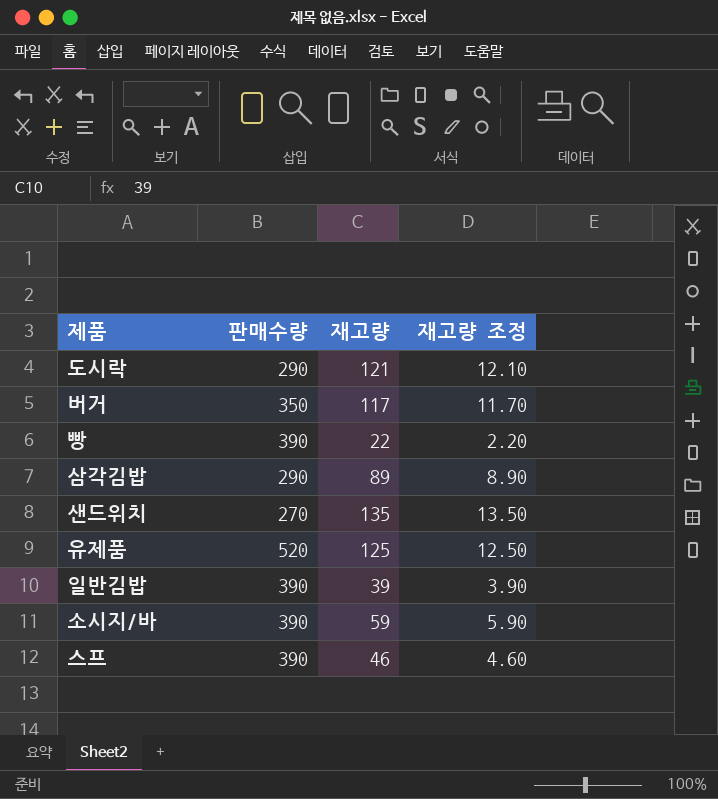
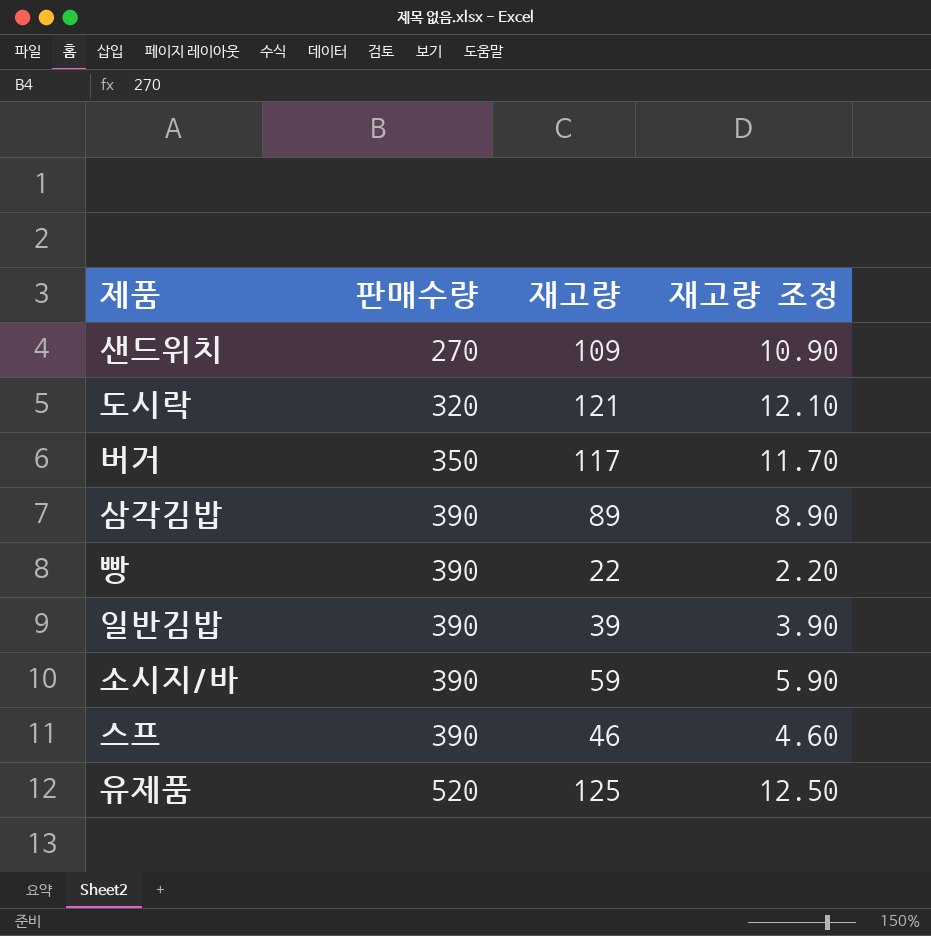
row order: none -> 판매수량 ascending
샌드위치 | 재고량: 135 -> 109
샌드위치 | 재고량 조정: 13.50 -> 10.90
도시락 | 판매수량: 290 -> 320
삼각김밥 | 판매수량: 290 -> 390

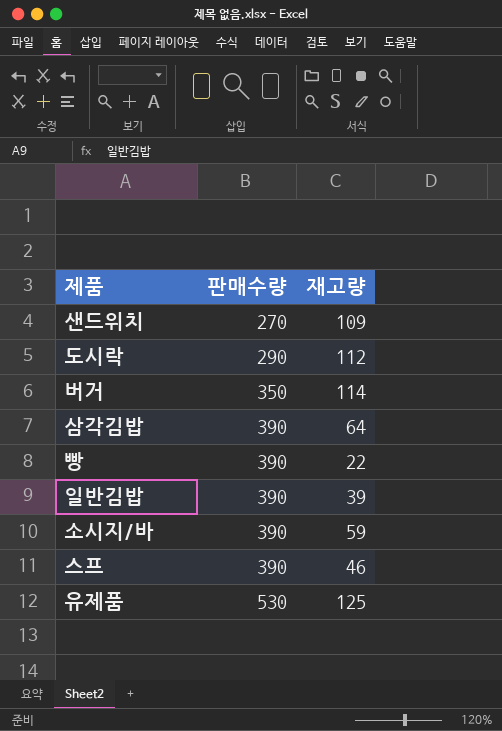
column 재고량 조정 | formula: [재고량] * 0.1 -> none
도시락 | 판매수량: 320 -> 290
도시락 | 재고량: 121 -> 112
버거 | 재고량: 117 -> 114
삼각김밥 | 재고량: 89 -> 64
유제품 | 판매수량: 520 -> 530

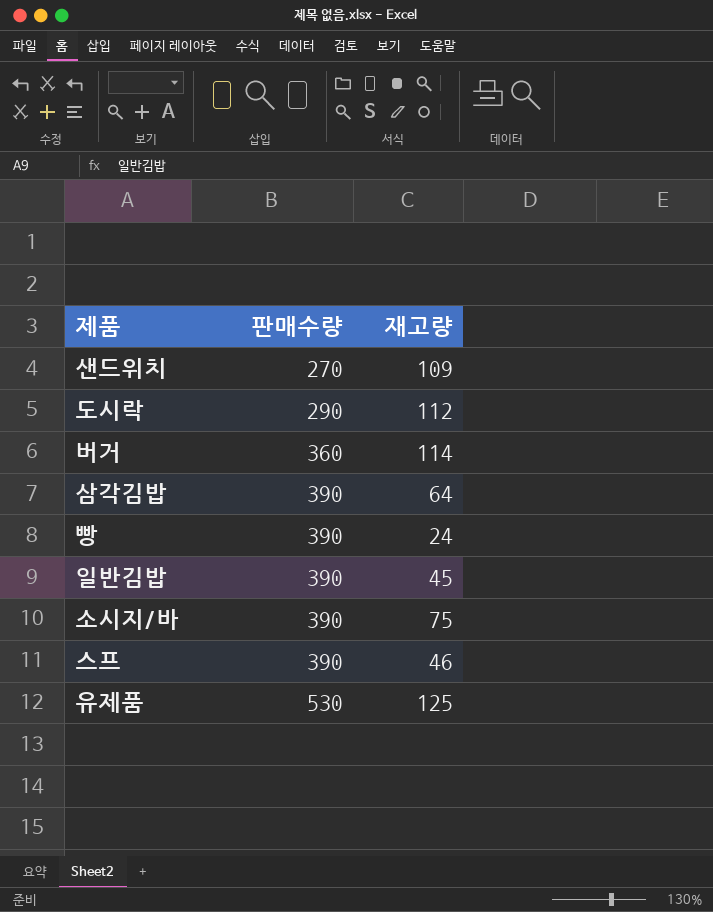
버거 | 판매수량: 350 -> 360
빵 | 재고량: 22 -> 24
일반김밥 | 재고량: 39 -> 45
소시지/바 | 재고량: 59 -> 75

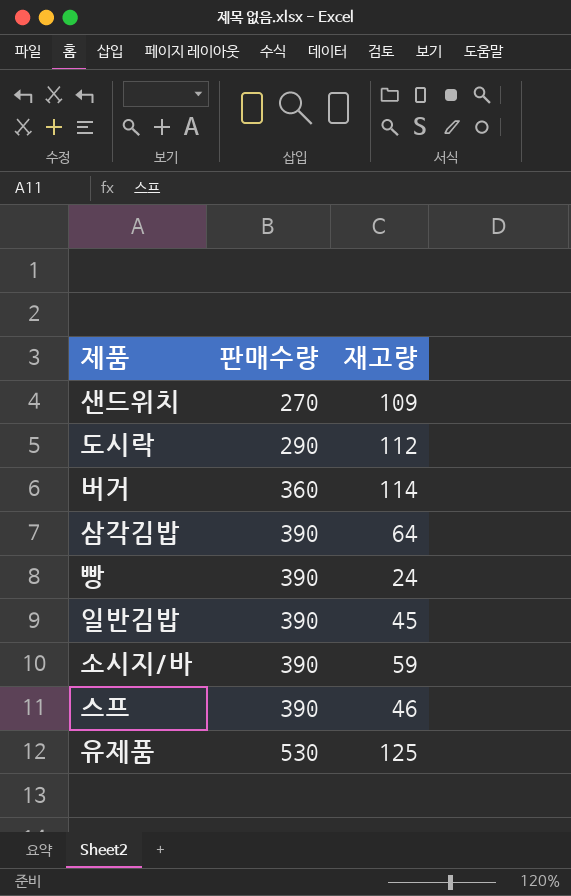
소시지/바 | 재고량: 75 -> 59

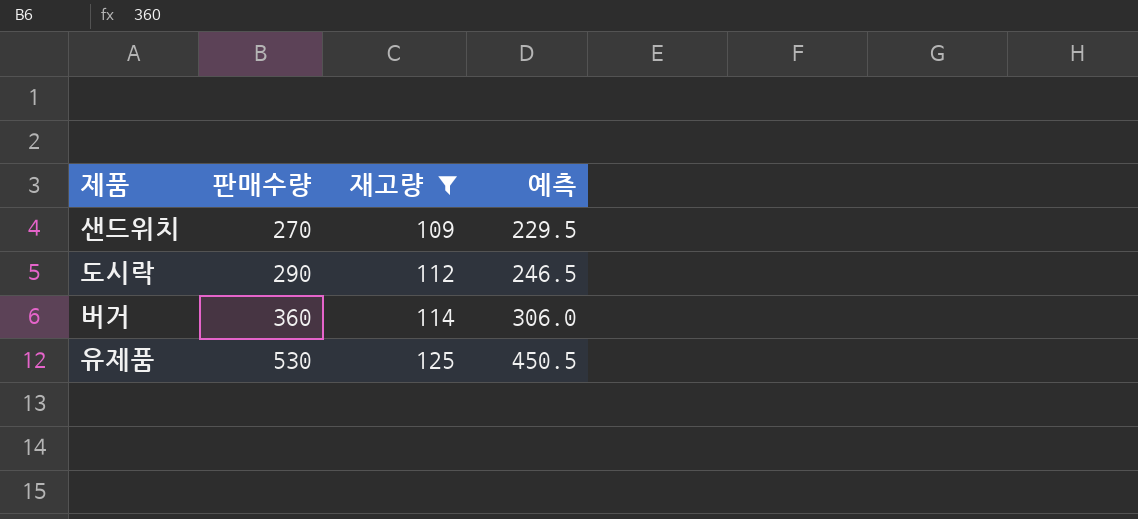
filter: none -> 재고량 >= 109
column 예측 | formula: none -> [판매수량] * 0.85

